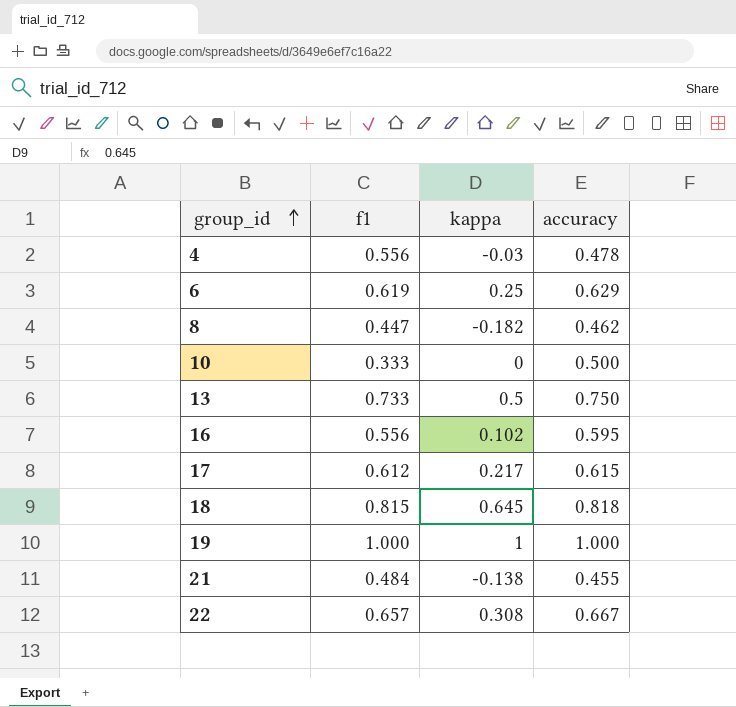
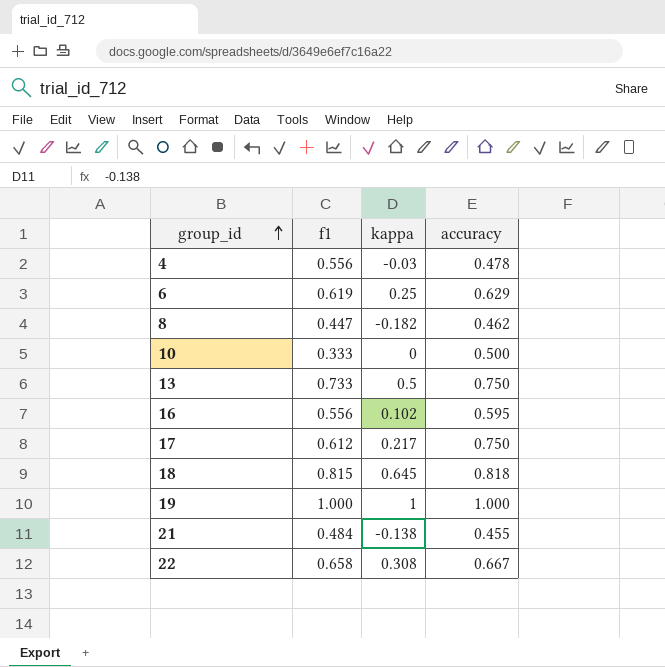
17 | accuracy: 0.615 -> 0.750
22 | f1: 0.657 -> 0.658

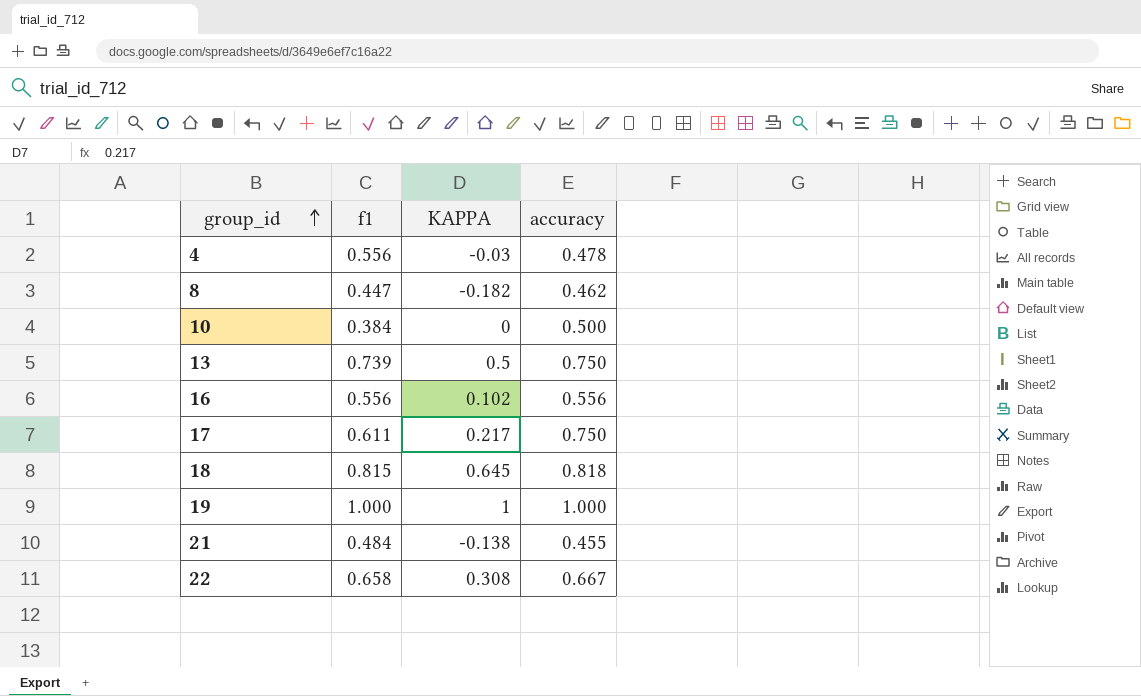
column name: kappa -> KAPPA
row 6: 0.619 | 0.25 | 0.629 -> none
10 | f1: 0.333 -> 0.384
13 | f1: 0.733 -> 0.739
16 | accuracy: 0.595 -> 0.556
17 | f1: 0.612 -> 0.611

